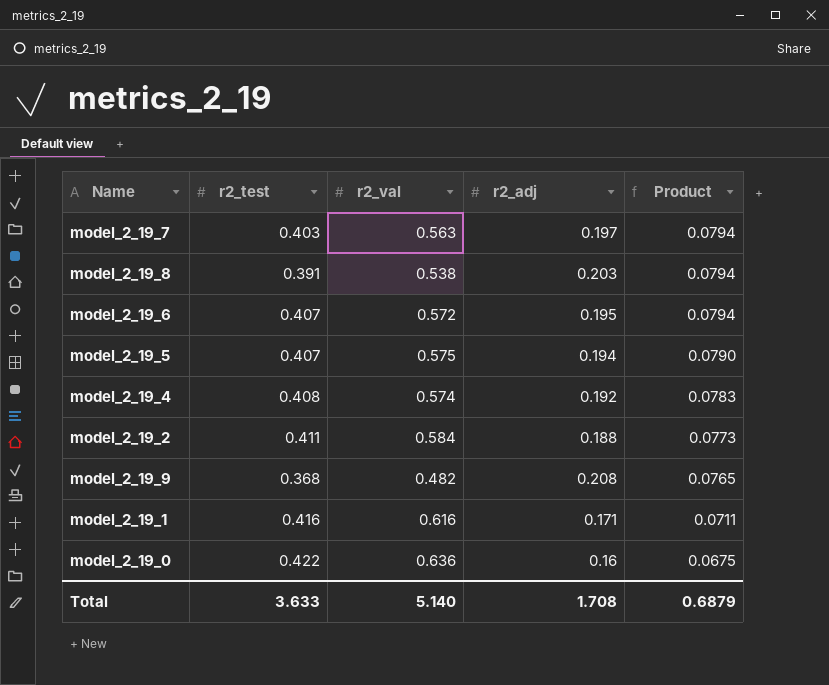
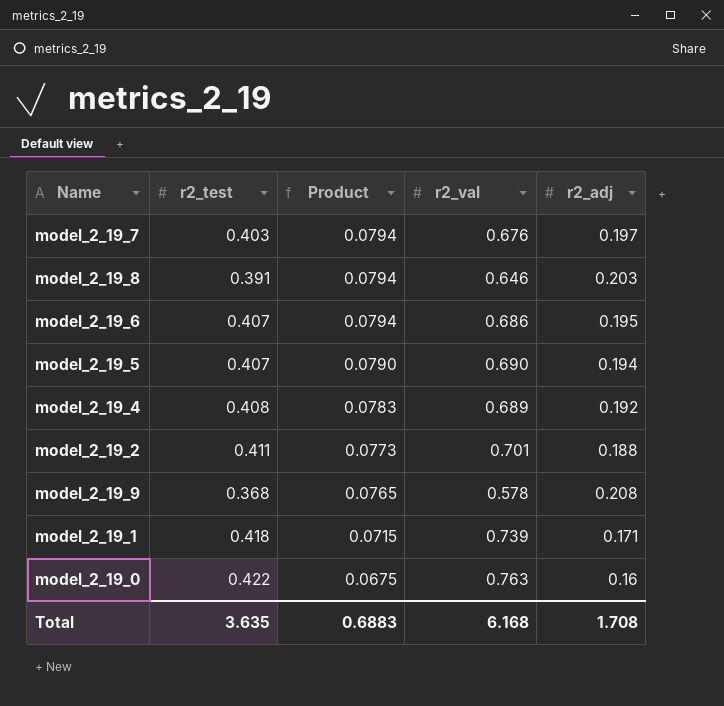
column Product | position: 5 -> 3
model_2_19_7 | r2_val: 0.563 -> 0.676
model_2_19_8 | r2_val: 0.538 -> 0.646
model_2_19_6 | r2_val: 0.572 -> 0.686
model_2_19_5 | r2_val: 0.575 -> 0.690
model_2_19_4 | r2_val: 0.574 -> 0.689
model_2_19_2 | r2_val: 0.584 -> 0.701
model_2_19_9 | r2_val: 0.482 -> 0.578
model_2_19_1 | r2_test: 0.416 -> 0.418
model_2_19_1 | Product: 0.0711 -> 0.0715
model_2_19_1 | r2_val: 0.616 -> 0.739
model_2_19_0 | r2_val: 0.636 -> 0.763
Total | r2_test: 3.633 -> 3.635
Total | Product: 0.6879 -> 0.6883
Total | r2_val: 5.140 -> 6.168

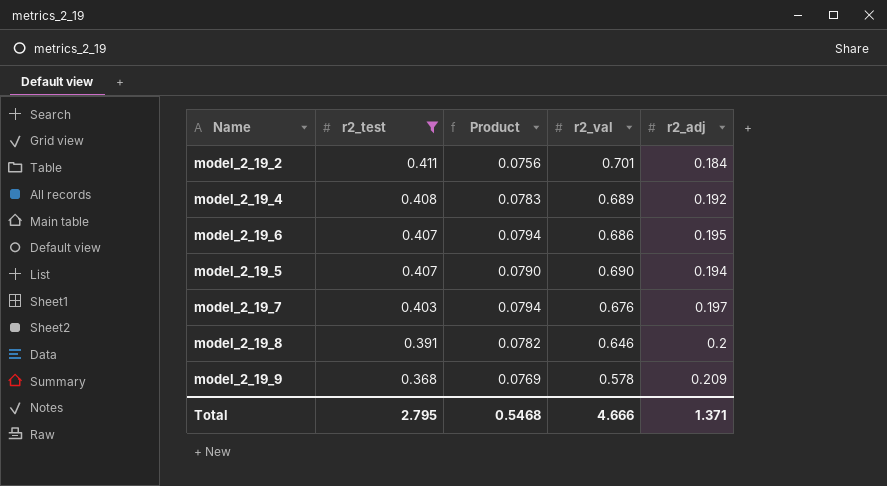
filter: none -> r2_test <= 0.411
row order: Product descending -> r2_test descending
model_2_19_2 | Product: 0.0773 -> 0.0756
model_2_19_2 | r2_adj: 0.188 -> 0.184
model_2_19_8 | Product: 0.0794 -> 0.0782
model_2_19_8 | r2_adj: 0.203 -> 0.2
model_2_19_9 | Product: 0.0765 -> 0.0769
model_2_19_9 | r2_adj: 0.208 -> 0.209
Total | r2_test: 3.635 -> 2.795
Total | Product: 0.6883 -> 0.5468
Total | r2_val: 6.168 -> 4.666
Total | r2_adj: 1.708 -> 1.371

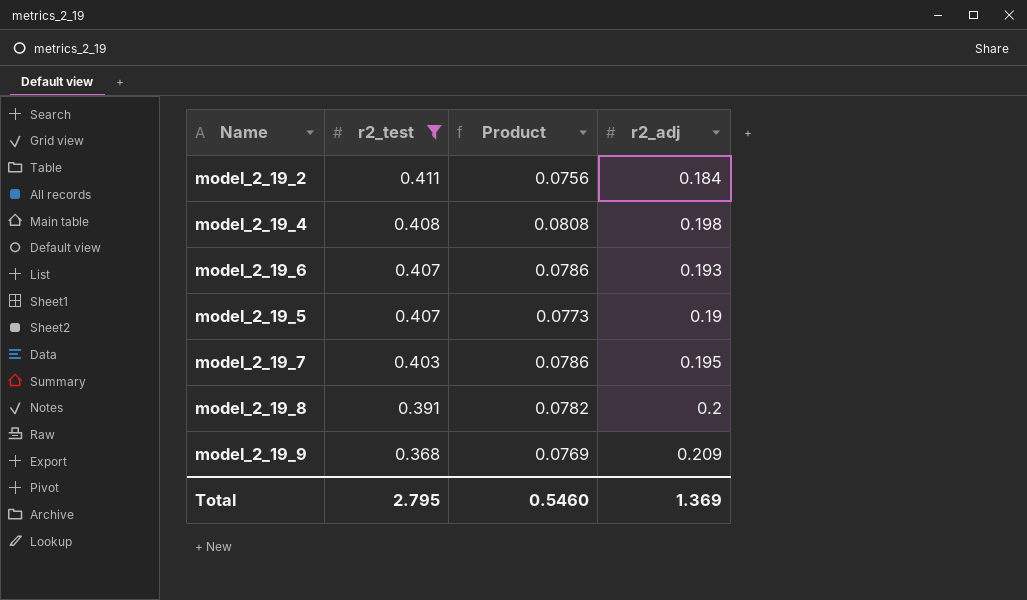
column r2_val | position: 4 -> none
model_2_19_4 | Product: 0.0783 -> 0.0808
model_2_19_4 | r2_adj: 0.192 -> 0.198
model_2_19_6 | Product: 0.0794 -> 0.0786
model_2_19_6 | r2_adj: 0.195 -> 0.193
model_2_19_5 | Product: 0.0790 -> 0.0773
model_2_19_5 | r2_adj: 0.194 -> 0.19
model_2_19_7 | Product: 0.0794 -> 0.0786
model_2_19_7 | r2_adj: 0.197 -> 0.195
Total | Product: 0.5468 -> 0.5460
Total | r2_adj: 1.371 -> 1.369

